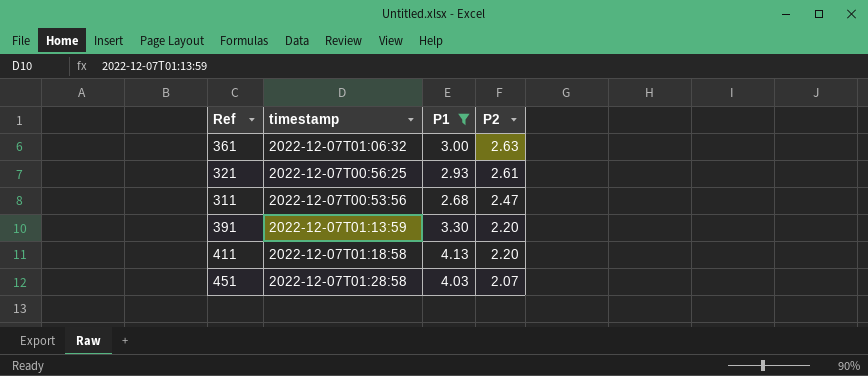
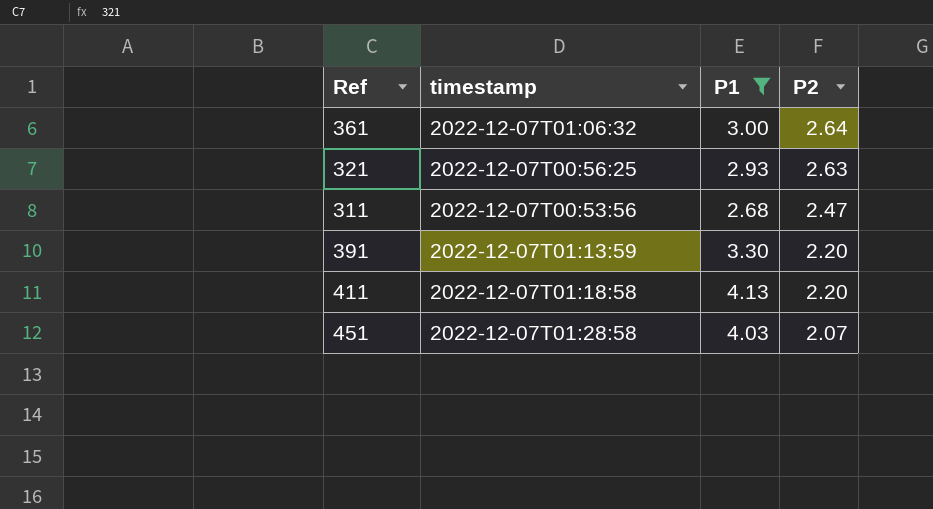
361 | P2: 2.63 -> 2.64
321 | P2: 2.61 -> 2.63

